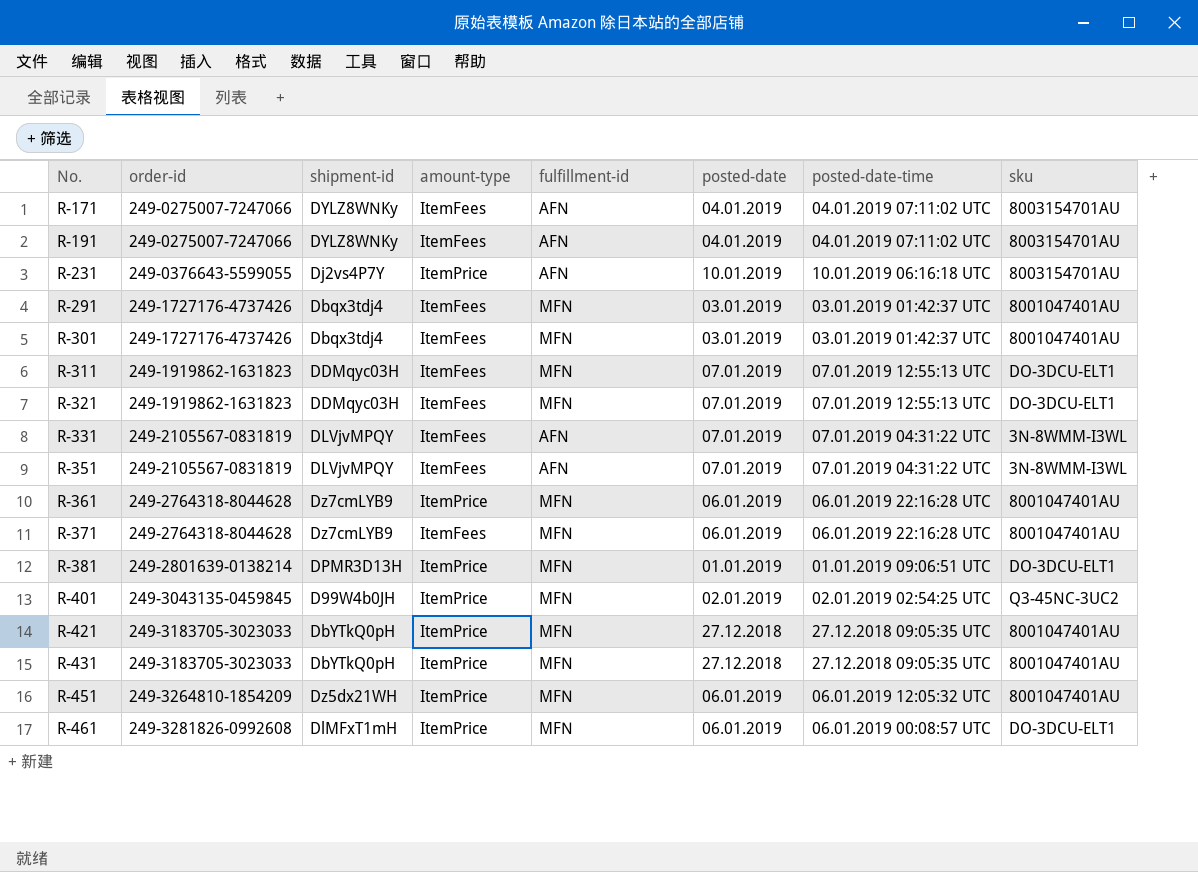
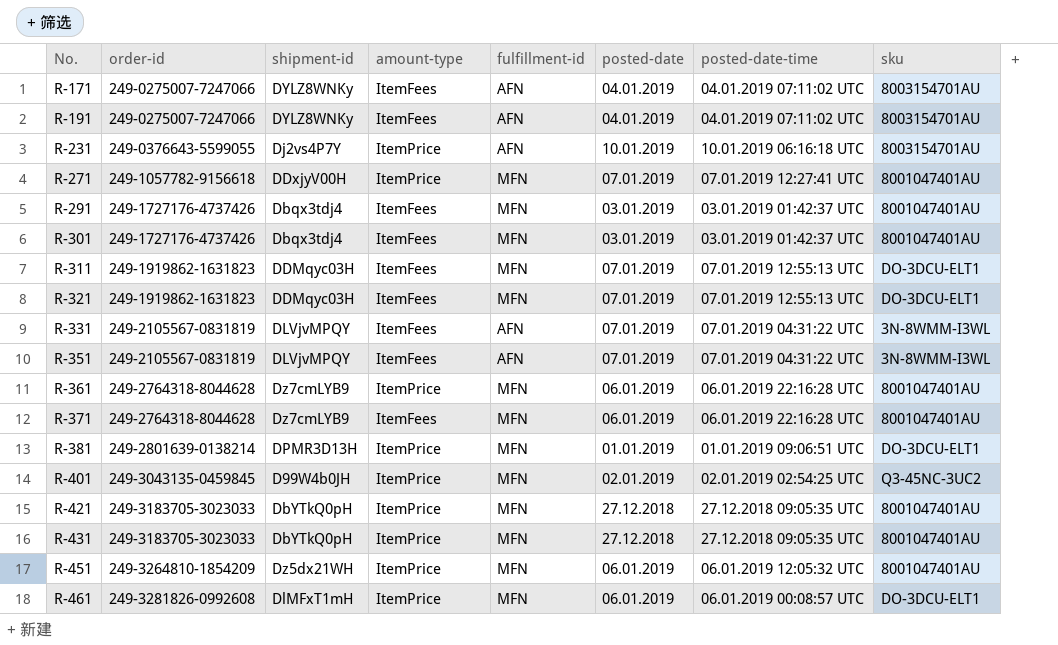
row R-271: none -> 249-1057782-9156618 | DDxjyV00H | ItemPrice | MFN | 07.01.2019 | 07.01.2019 12:27:41 UTC | 8001047401AU

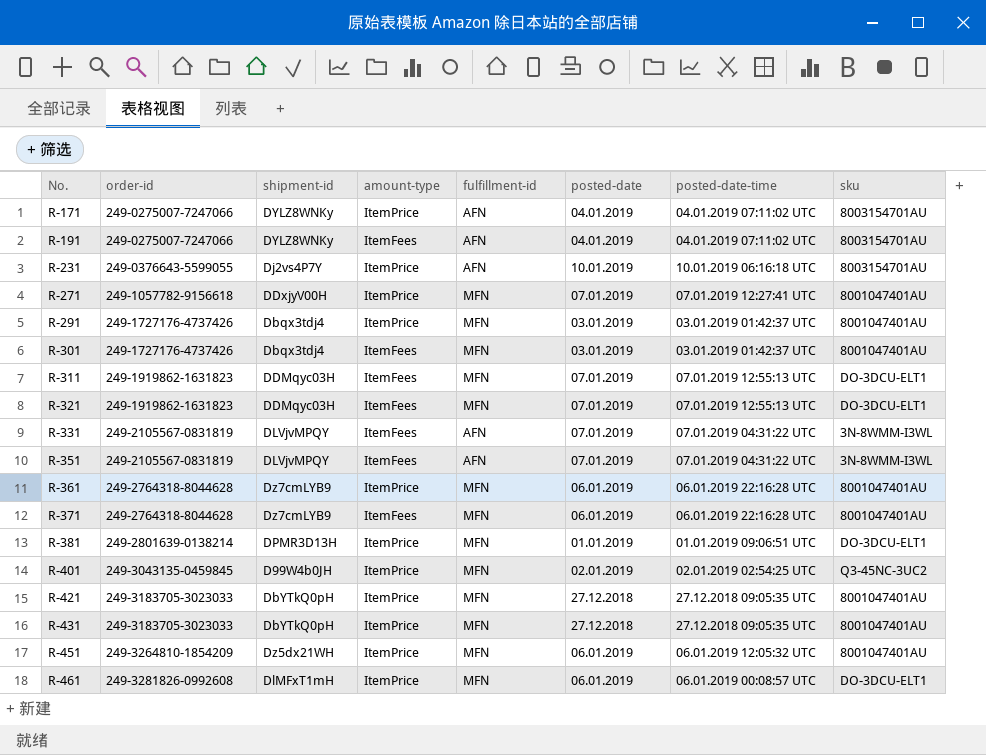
R-171 | amount-type: ItemFees -> ItemPrice
R-291 | amount-type: ItemFees -> ItemPrice

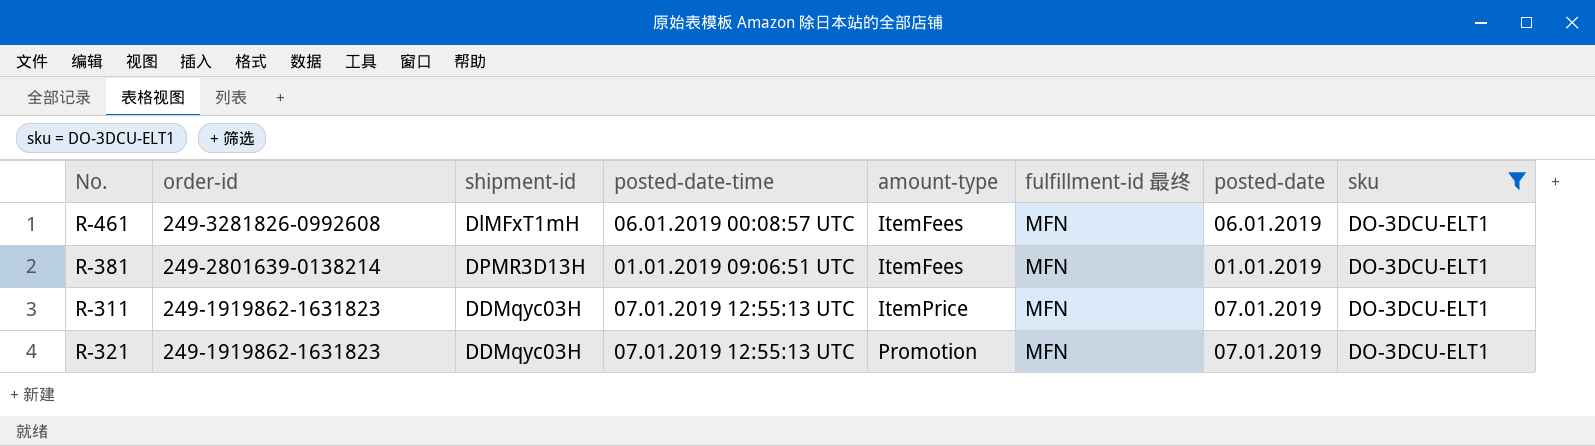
filter: none -> sku = DO-3DCU-ELT1
row order: No. ascending -> order-id descending
column posted-date-time | position: 7 -> 4
column name: fulfillment-id -> fulfillment-id 最终
R-461 | amount-type: ItemPrice -> ItemFees
R-381 | amount-type: ItemPrice -> ItemFees
R-311 | amount-type: ItemFees -> ItemPrice
R-321 | amount-type: ItemFees -> Promotion

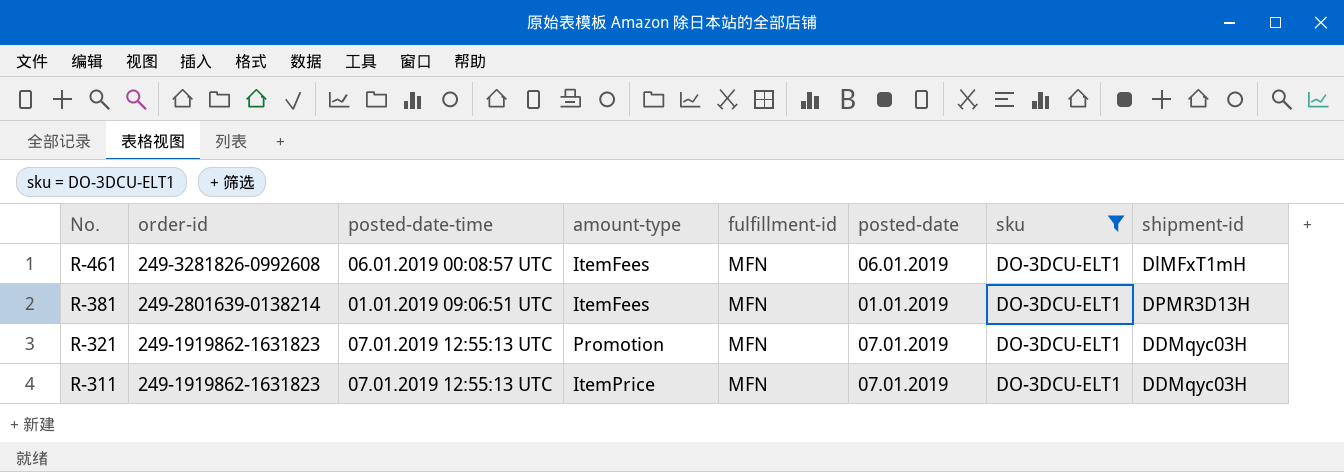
row order: order-id descending -> No. descending
column name: fulfillment-id 最终 -> fulfillment-id
column shipment-id | position: 3 -> 8

